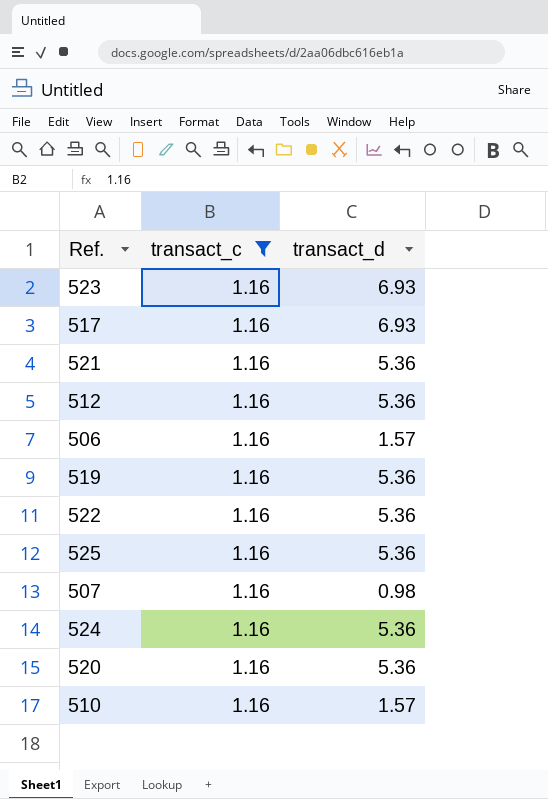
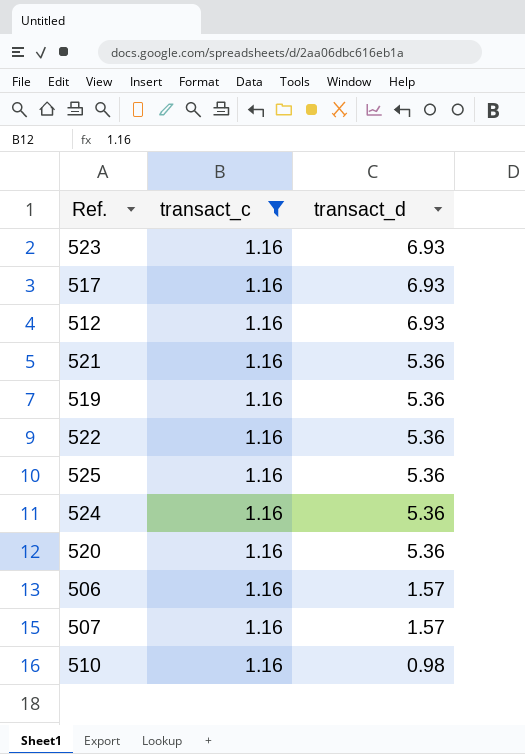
row order: none -> transact_d descending
512 | transact_d: 5.36 -> 6.93
507 | transact_d: 0.98 -> 1.57
510 | transact_d: 1.57 -> 0.98

